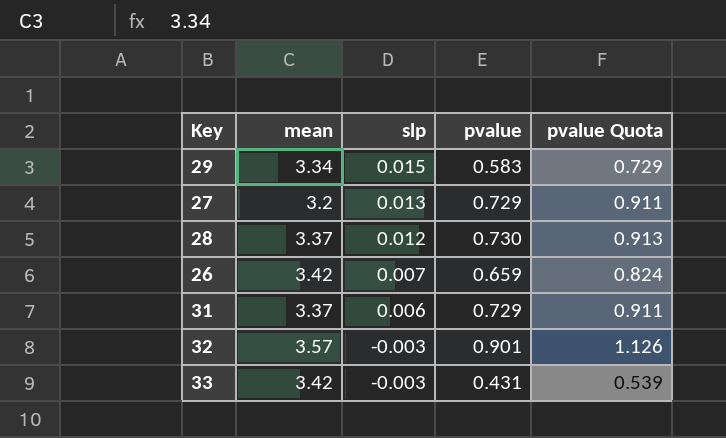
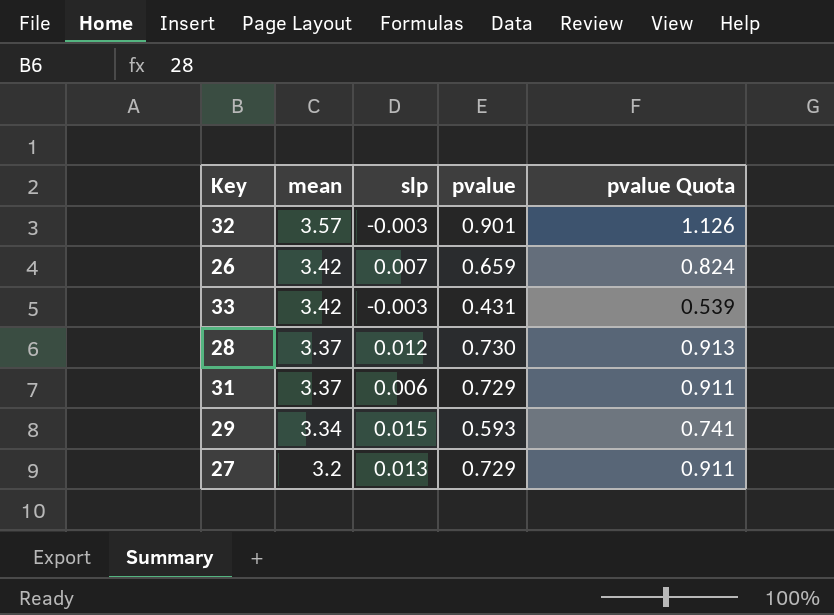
row order: slp descending -> mean descending
29 | pvalue: 0.583 -> 0.593
29 | pvalue Quota: 0.729 -> 0.741

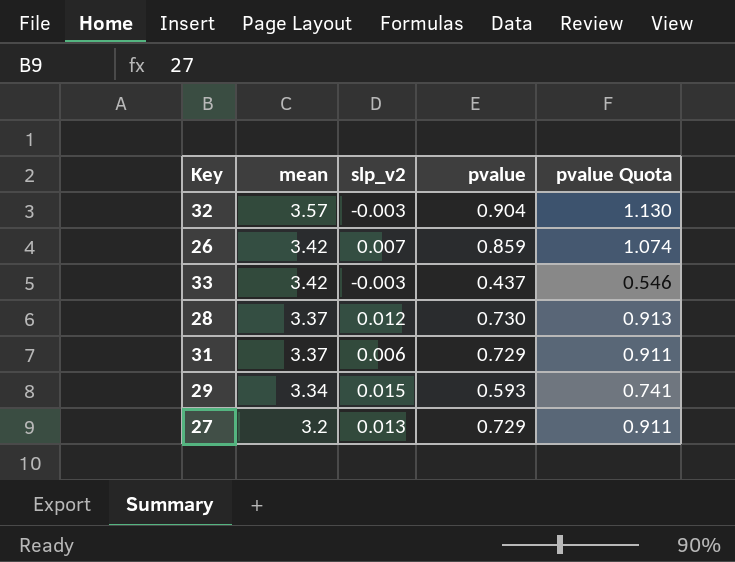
column name: slp -> slp_v2
32 | pvalue: 0.901 -> 0.904
32 | pvalue Quota: 1.126 -> 1.130
26 | pvalue: 0.659 -> 0.859
26 | pvalue Quota: 0.824 -> 1.074
33 | pvalue: 0.431 -> 0.437
33 | pvalue Quota: 0.539 -> 0.546

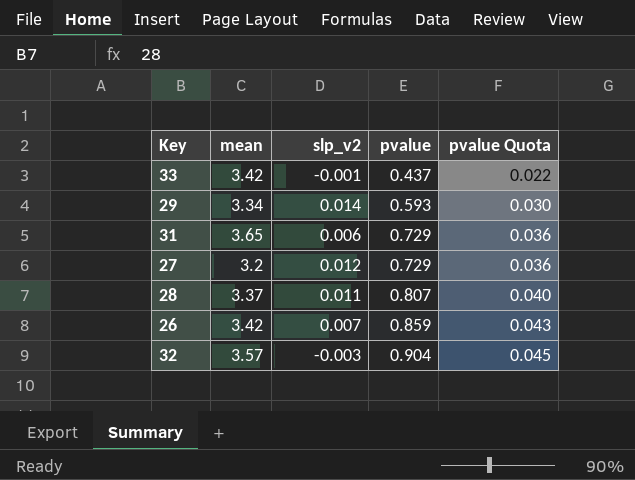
row order: mean descending -> pvalue ascending
column pvalue Quota | formula: [pvalue] * 1.25 -> [pvalue] * 0.05
33 | slp_v2: -0.003 -> -0.001
29 | slp_v2: 0.015 -> 0.014
31 | mean: 3.37 -> 3.65
27 | slp_v2: 0.013 -> 0.012
28 | slp_v2: 0.012 -> 0.011
28 | pvalue: 0.730 -> 0.807

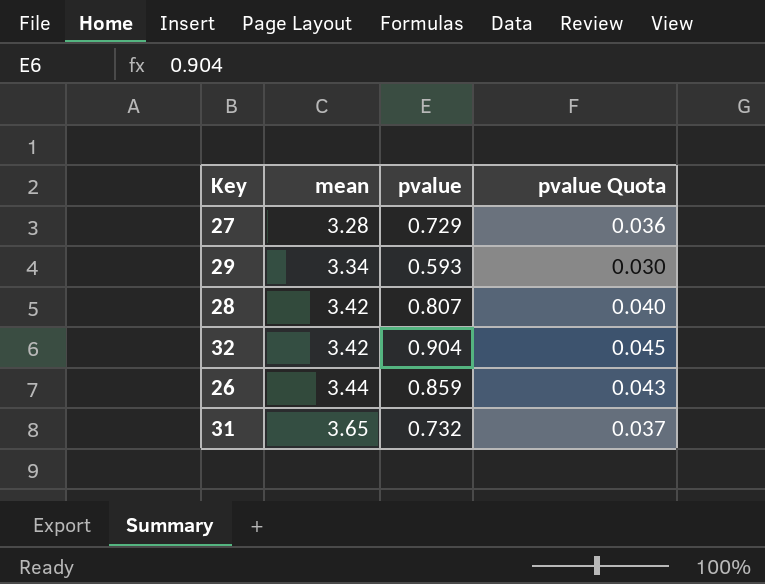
row order: pvalue ascending -> mean ascending
column slp_v2 | position: 3 -> none
row 33: 3.42 | -0.001 | 0.437 | 0.022 -> none
27 | mean: 3.2 -> 3.28
28 | mean: 3.37 -> 3.42
32 | mean: 3.57 -> 3.42
26 | mean: 3.42 -> 3.44
31 | pvalue: 0.729 -> 0.732
31 | pvalue Quota: 0.036 -> 0.037

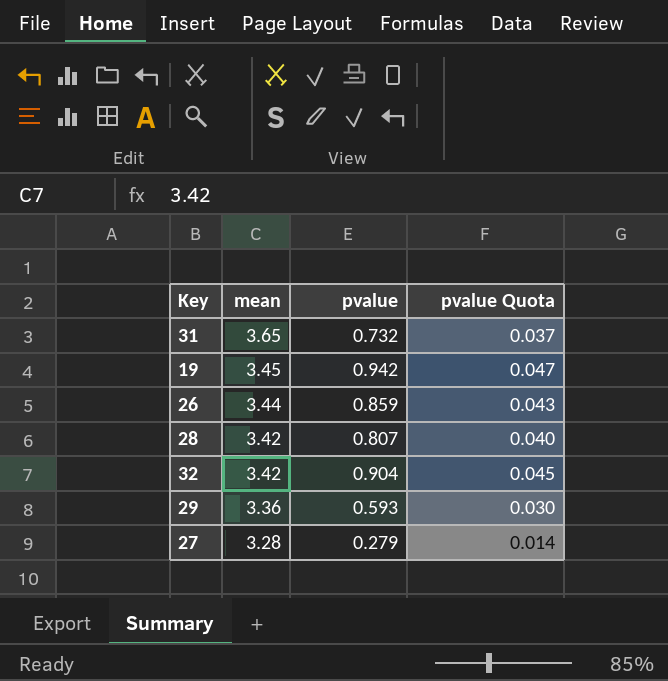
row order: mean ascending -> mean descending
row 19: none -> 3.45 | 0.942 | 0.047
29 | mean: 3.34 -> 3.36
27 | pvalue: 0.729 -> 0.279
27 | pvalue Quota: 0.036 -> 0.014

